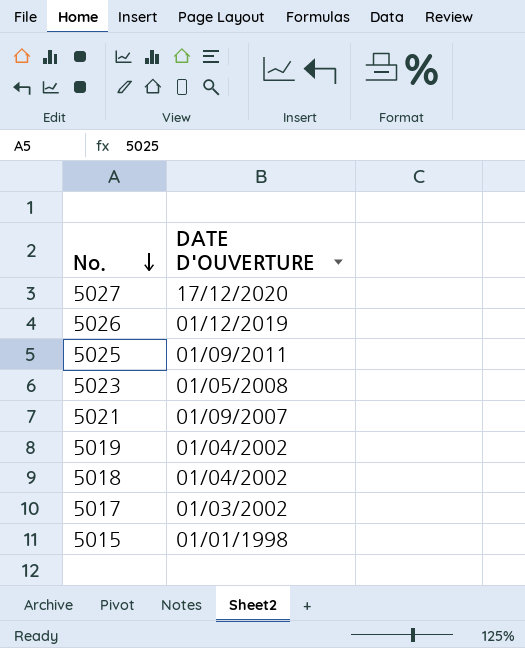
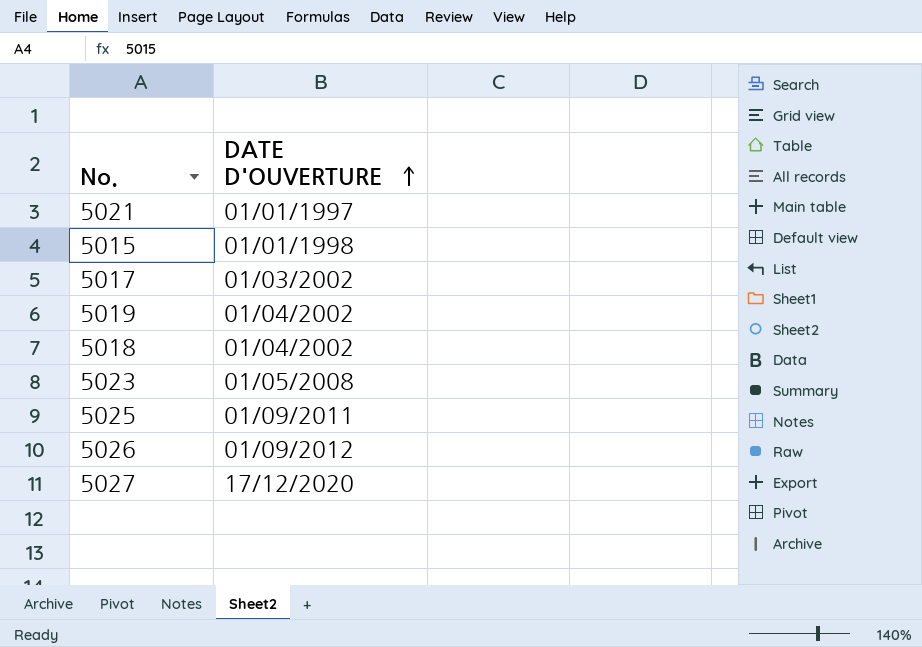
row order: No. descending -> DATE D'OUVERTURE ascending
5021 | DATE D'OUVERTURE: 01/09/2007 -> 01/01/1997
5026 | DATE D'OUVERTURE: 01/12/2019 -> 01/09/2012

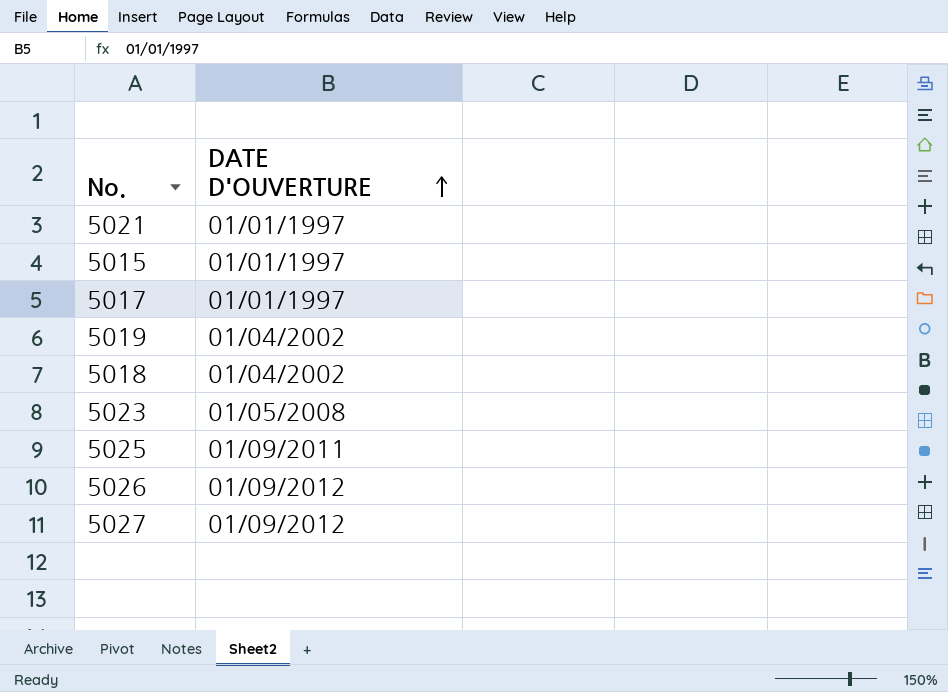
5015 | DATE D'OUVERTURE: 01/01/1998 -> 01/01/1997
5017 | DATE D'OUVERTURE: 01/03/2002 -> 01/01/1997
5027 | DATE D'OUVERTURE: 17/12/2020 -> 01/09/2012

